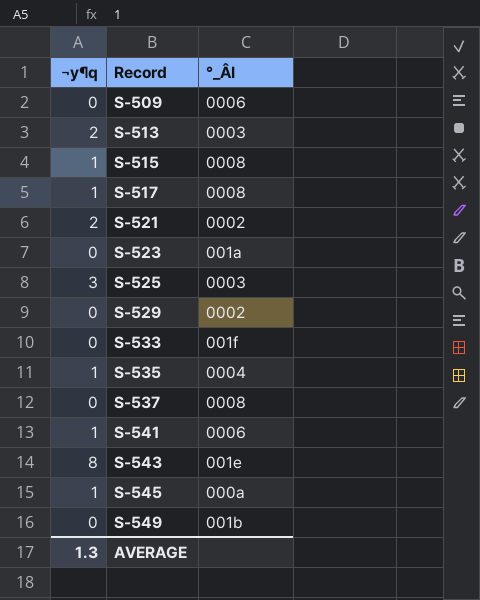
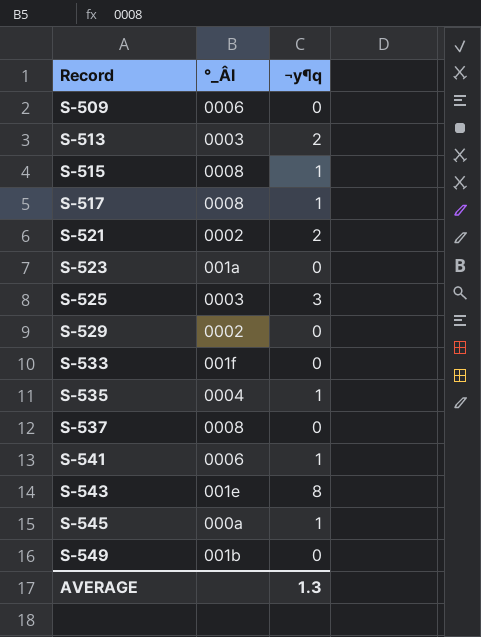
column ¬y¶q | position: 1 -> 3

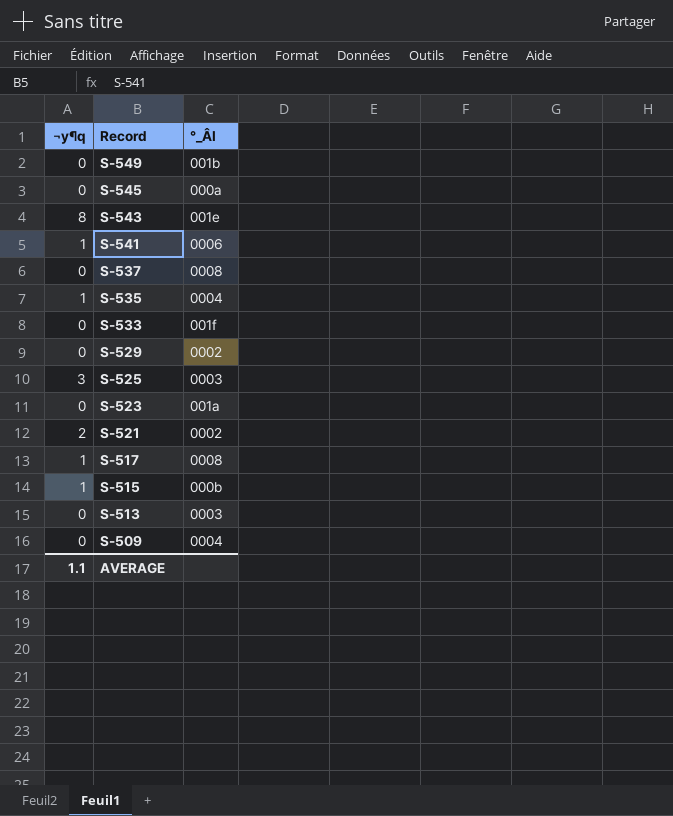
row order: Record ascending -> Record descending
column ¬y¶q | position: 3 -> 1
S-545 | ¬y¶q: 1 -> 0
S-515 | °_ÂI: 0008 -> 000b
S-513 | ¬y¶q: 2 -> 0
S-509 | °_ÂI: 0006 -> 0004
AVERAGE | ¬y¶q: 1.3 -> 1.1

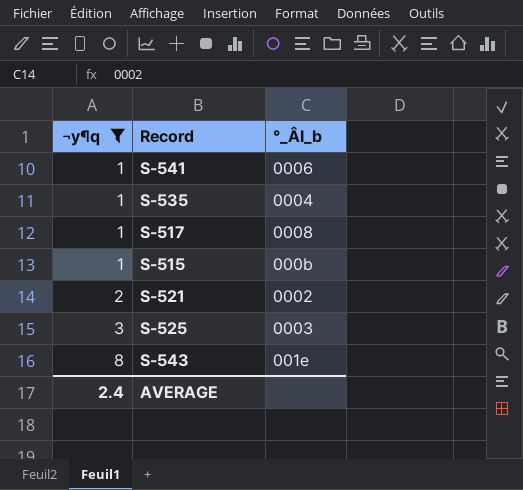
filter: none -> ¬y¶q != 0
row order: Record descending -> ¬y¶q ascending
column name: °_ÂI -> °_ÂI_b
AVERAGE | ¬y¶q: 1.1 -> 2.4

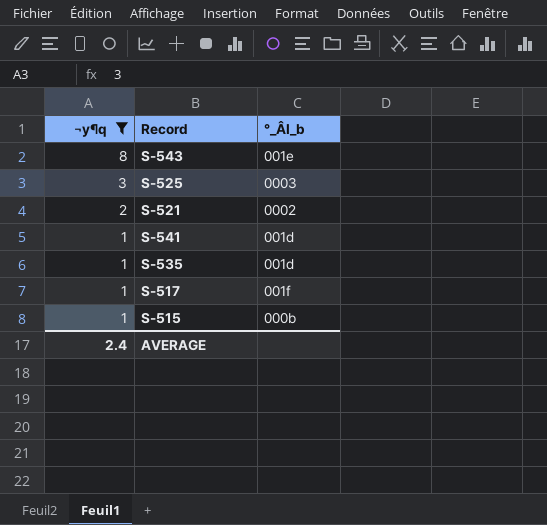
row order: ¬y¶q ascending -> ¬y¶q descending
S-541 | °_ÂI_b: 0006 -> 001d
S-535 | °_ÂI_b: 0004 -> 001d
S-517 | °_ÂI_b: 0008 -> 001f

